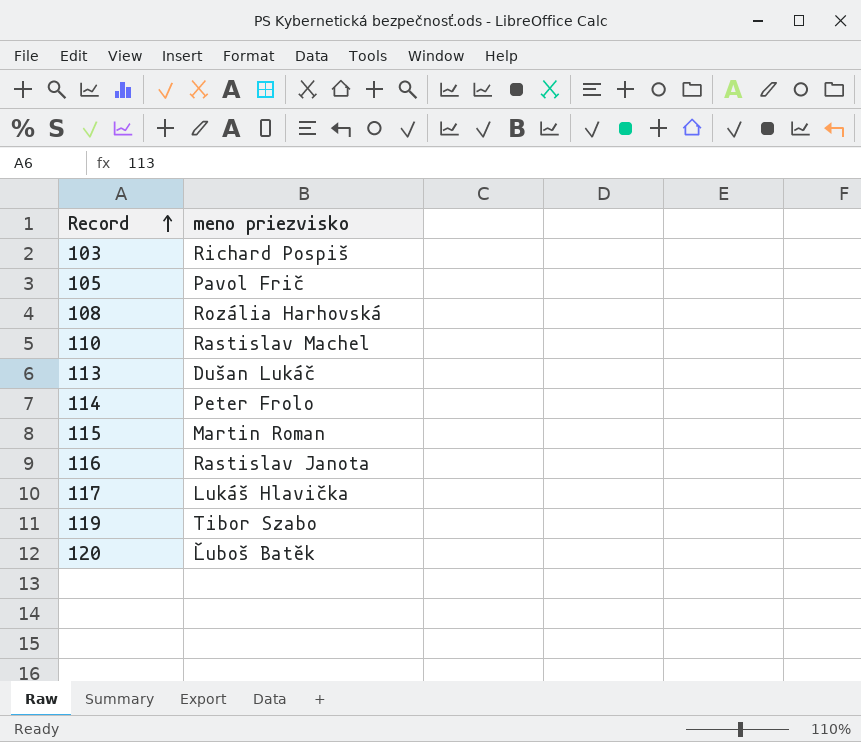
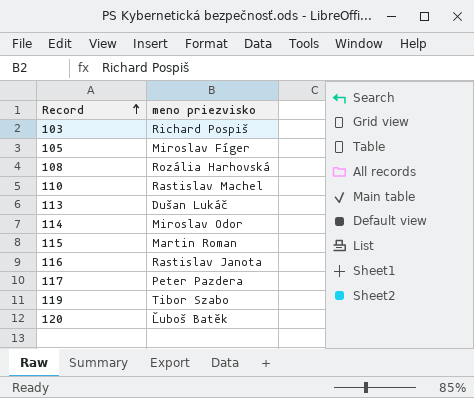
105 | meno priezvisko: Pavol Frič -> Miroslav Fíger
114 | meno priezvisko: Peter Frolo -> Miroslav Odor
117 | meno priezvisko: Lukáš Hlavička -> Peter Pazdera

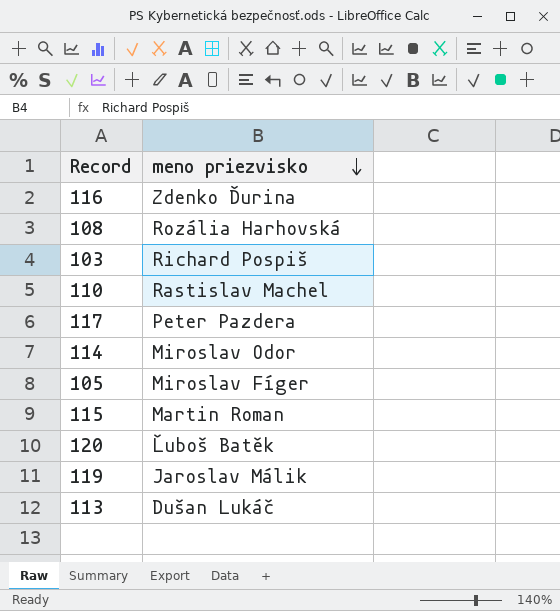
row order: Record ascending -> meno priezvisko descending
116 | meno priezvisko: Rastislav Janota -> Zdenko Ďurina
119 | meno priezvisko: Tibor Szabo -> Jaroslav Málik

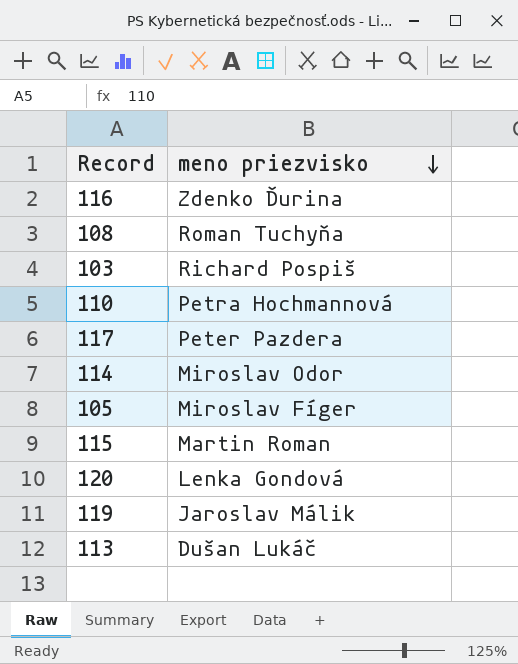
108 | meno priezvisko: Rozália Harhovská -> Roman Tuchyňa
110 | meno priezvisko: Rastislav Machel -> Petra Hochmannová
120 | meno priezvisko: Ľuboš Batěk -> Lenka Gondová

